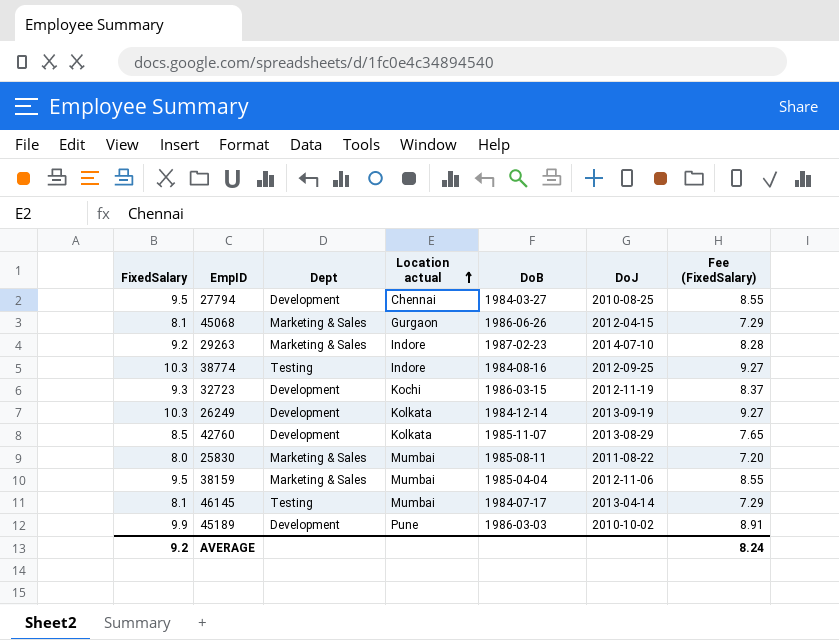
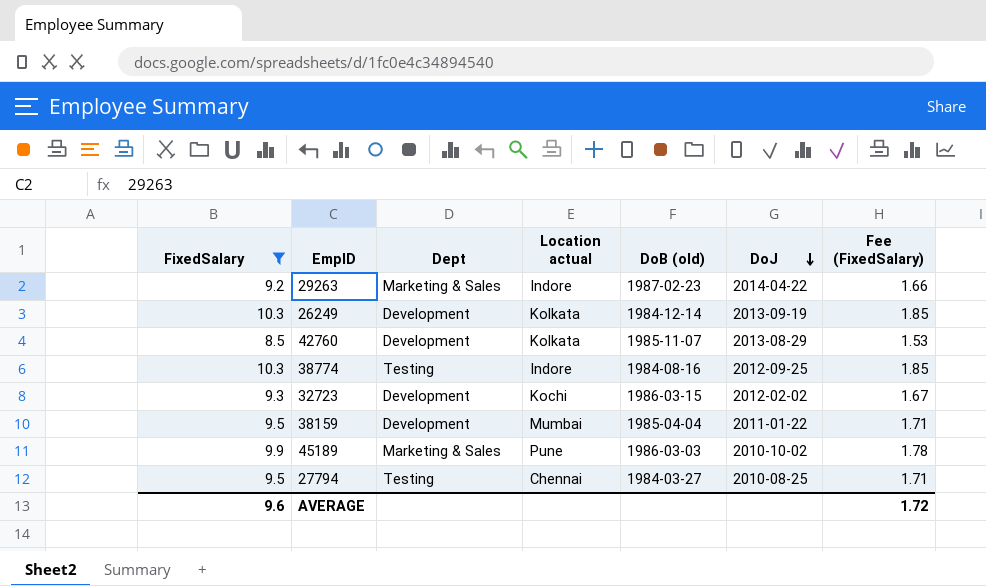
filter: none -> FixedSalary >= 8.5
row order: Location actual ascending -> DoJ descending
column name: DoB -> DoB (old)
column Fee (FixedSalary) | formula: [FixedSalary] * 0.9 -> [FixedSalary] * 0.18
29263 | DoJ: 2014-07-10 -> 2014-04-22
32723 | DoJ: 2012-11-19 -> 2012-02-02
38159 | Dept: Marketing & Sales -> Development
38159 | DoJ: 2012-11-06 -> 2011-01-22
45189 | Dept: Development -> Marketing & Sales
27794 | Dept: Development -> Testing
AVERAGE | FixedSalary: 9.2 -> 9.6
AVERAGE | Fee (FixedSalary): 8.24 -> 1.72

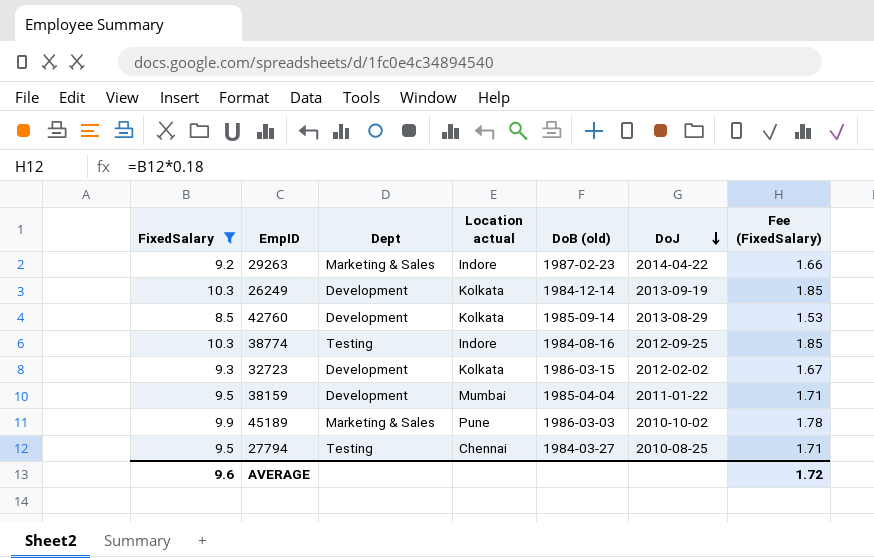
42760 | DoB (old): 1985-11-07 -> 1985-09-14
32723 | Location actual: Kochi -> Kolkata

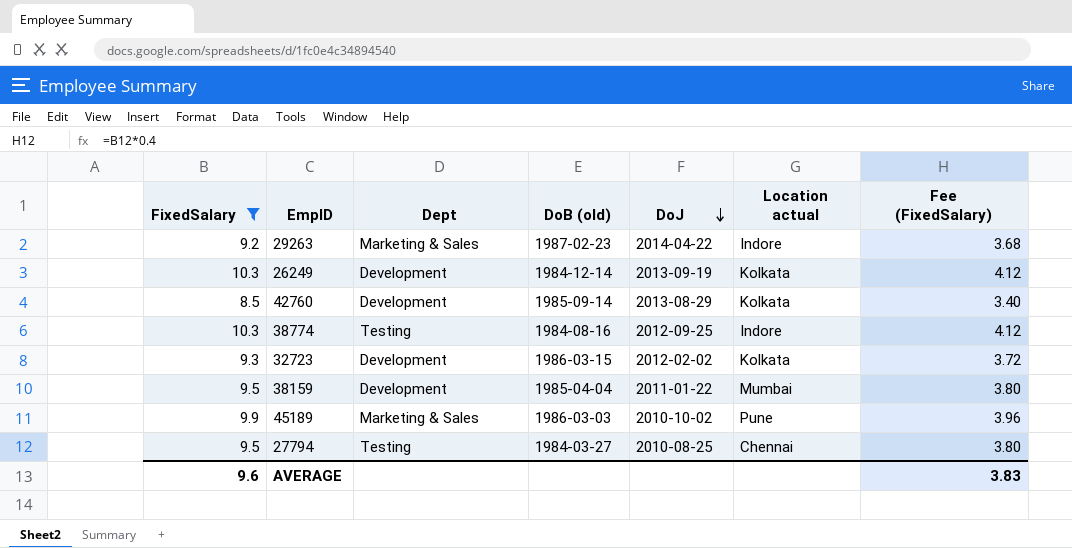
column Location actual | position: 4 -> 6
column Fee (FixedSalary) | formula: [FixedSalary] * 0.18 -> [FixedSalary] * 0.4
AVERAGE | Fee (FixedSalary): 1.72 -> 3.83

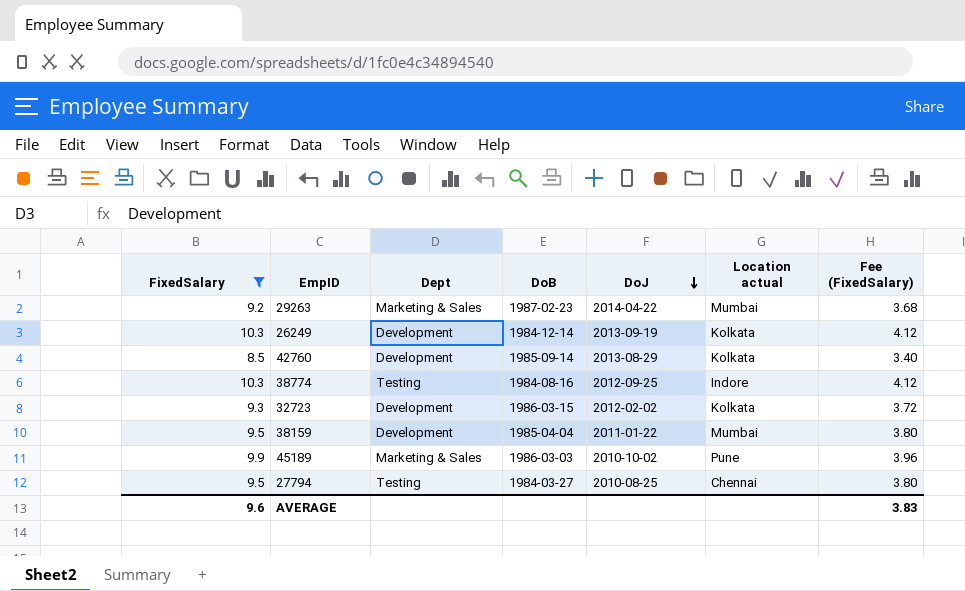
column name: DoB (old) -> DoB
29263 | Location actual: Indore -> Mumbai

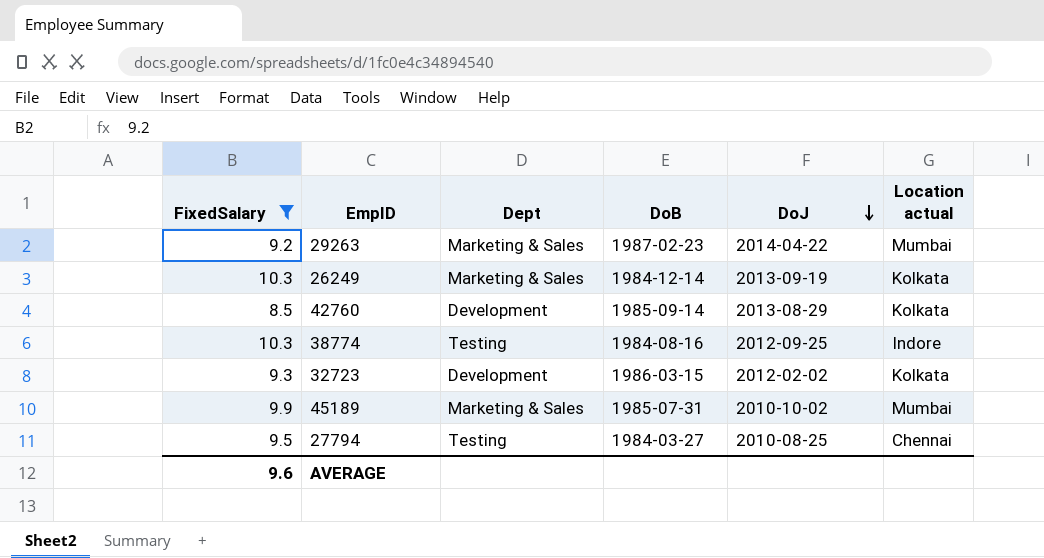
column Fee (FixedSalary) | formula: [FixedSalary] * 0.4 -> none
row 38159: 9.5 | Development | 1985-04-04 | 2011-01-22 | Mumbai | 3.80 -> none
26249 | Dept: Development -> Marketing & Sales
45189 | DoB: 1986-03-03 -> 1985-07-31
45189 | Location actual: Pune -> Mumbai

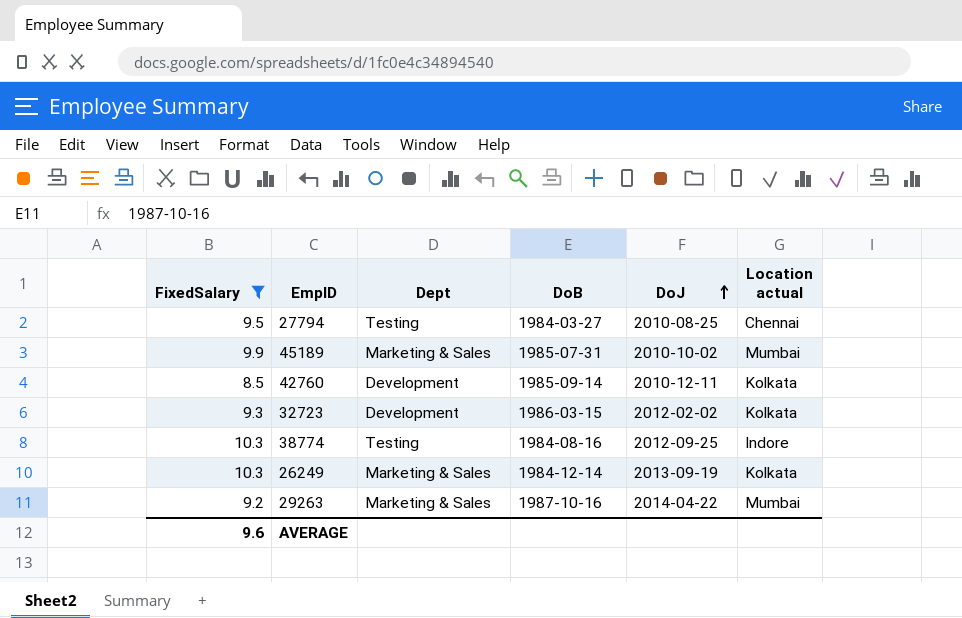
row order: DoJ descending -> DoJ ascending
42760 | DoJ: 2013-08-29 -> 2010-12-11
29263 | DoB: 1987-02-23 -> 1987-10-16

